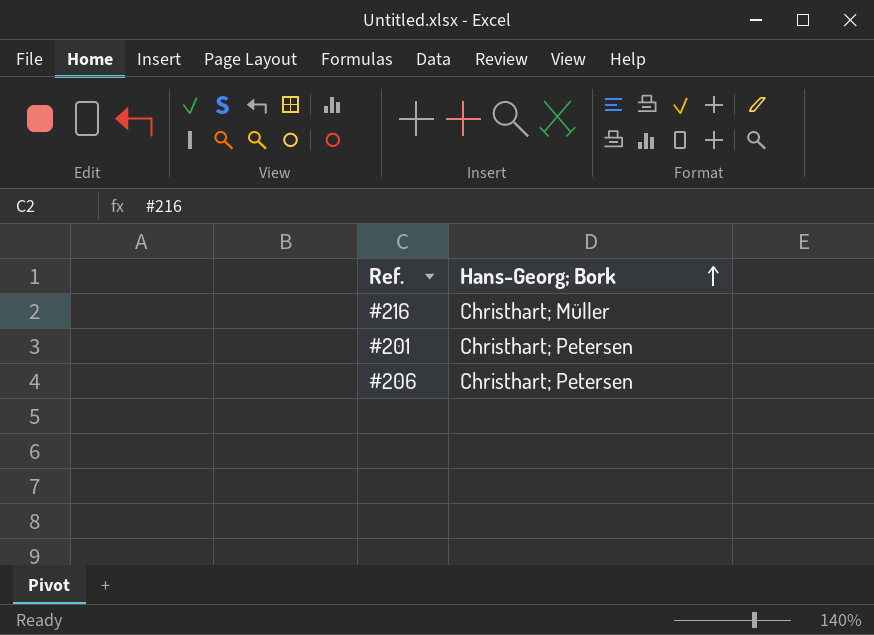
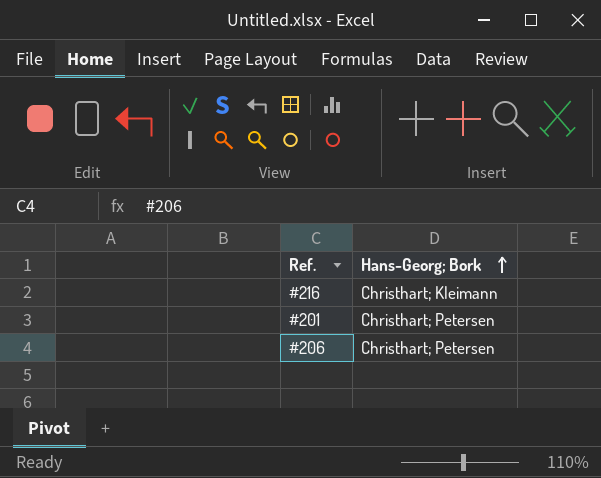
#216 | Hans-Georg; Bork: Christhart; Müller -> Christhart; Kleimann

